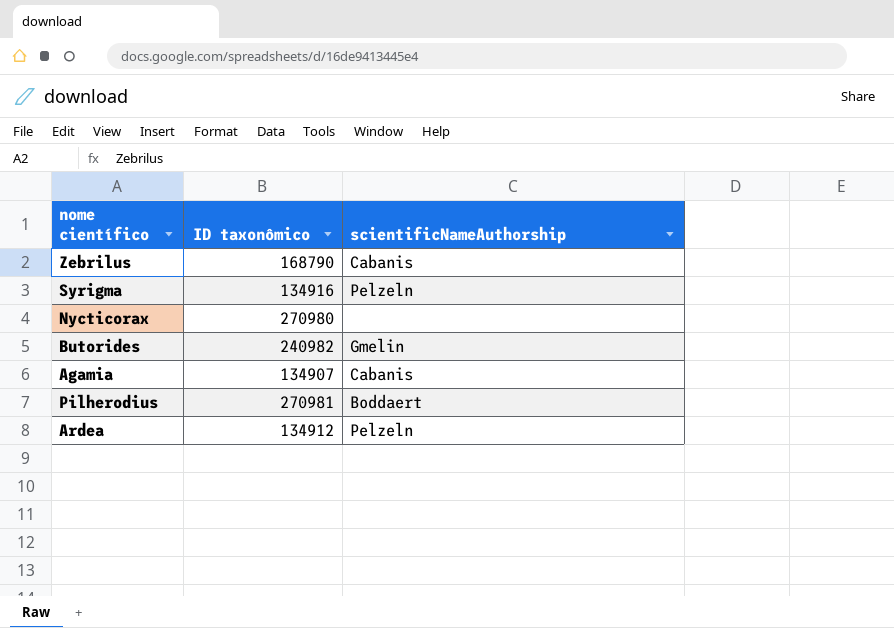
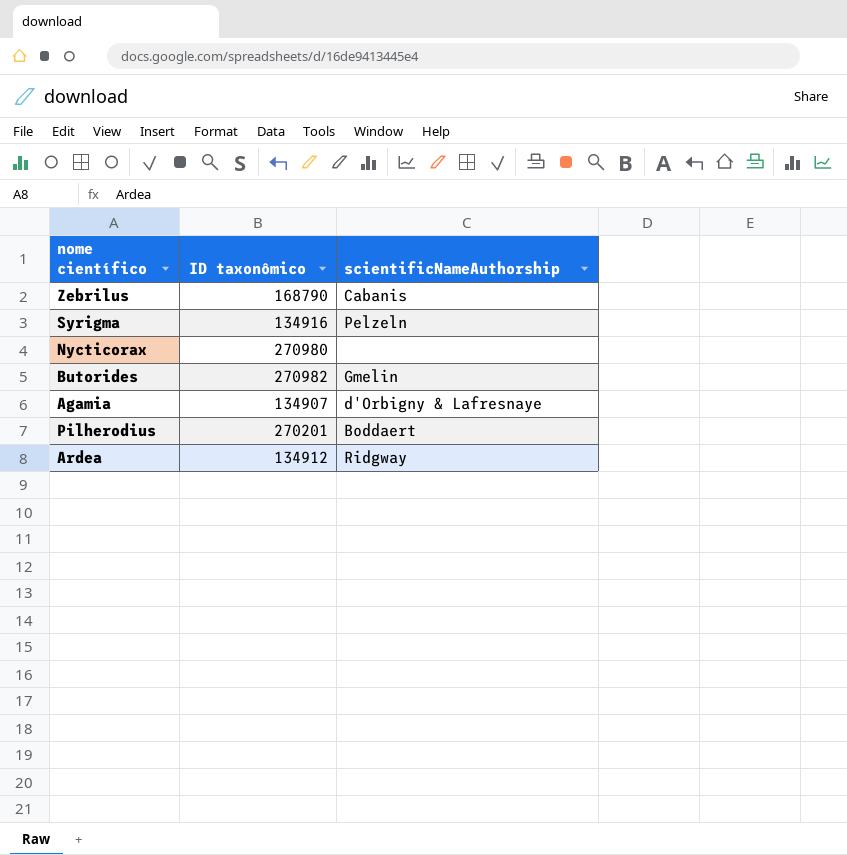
Butorides | ID taxonômico: 240982 -> 270982
Agamia | scientificNameAuthorship: Cabanis -> d'Orbigny & Lafresnaye
Pilherodius | ID taxonômico: 270981 -> 270201
Ardea | scientificNameAuthorship: Pelzeln -> Ridgway

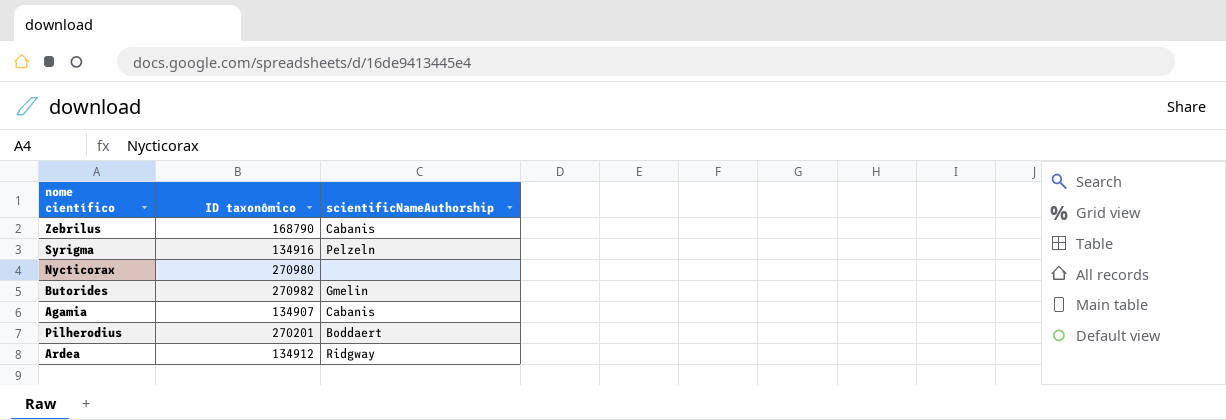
Agamia | scientificNameAuthorship: d'Orbigny & Lafresnaye -> Cabanis

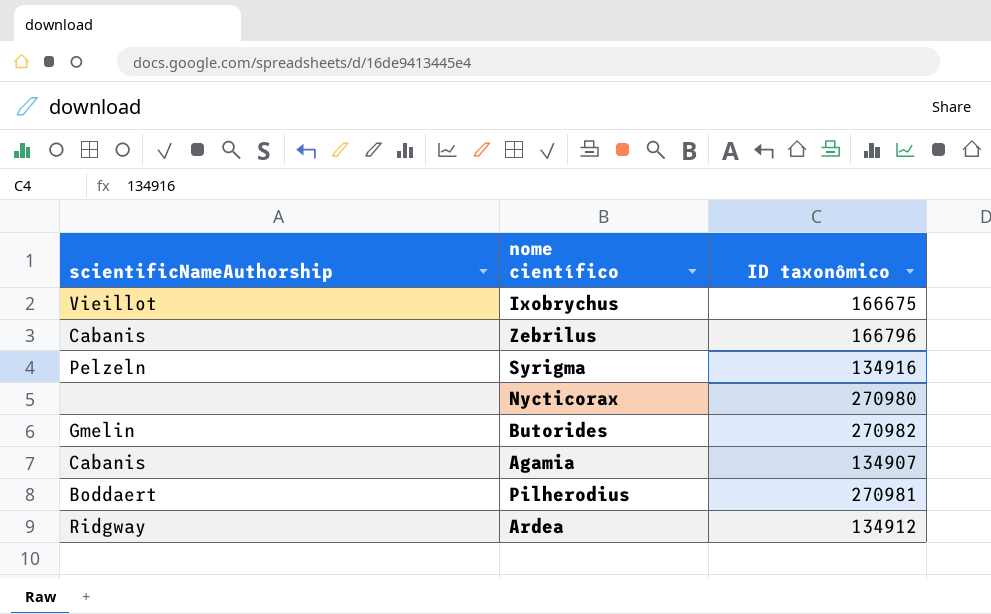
column scientificNameAuthorship | position: 3 -> 1
row Ixobrychus: none -> Vieillot | 166675
Zebrilus | ID taxonômico: 168790 -> 166796
Pilherodius | ID taxonômico: 270201 -> 270981

